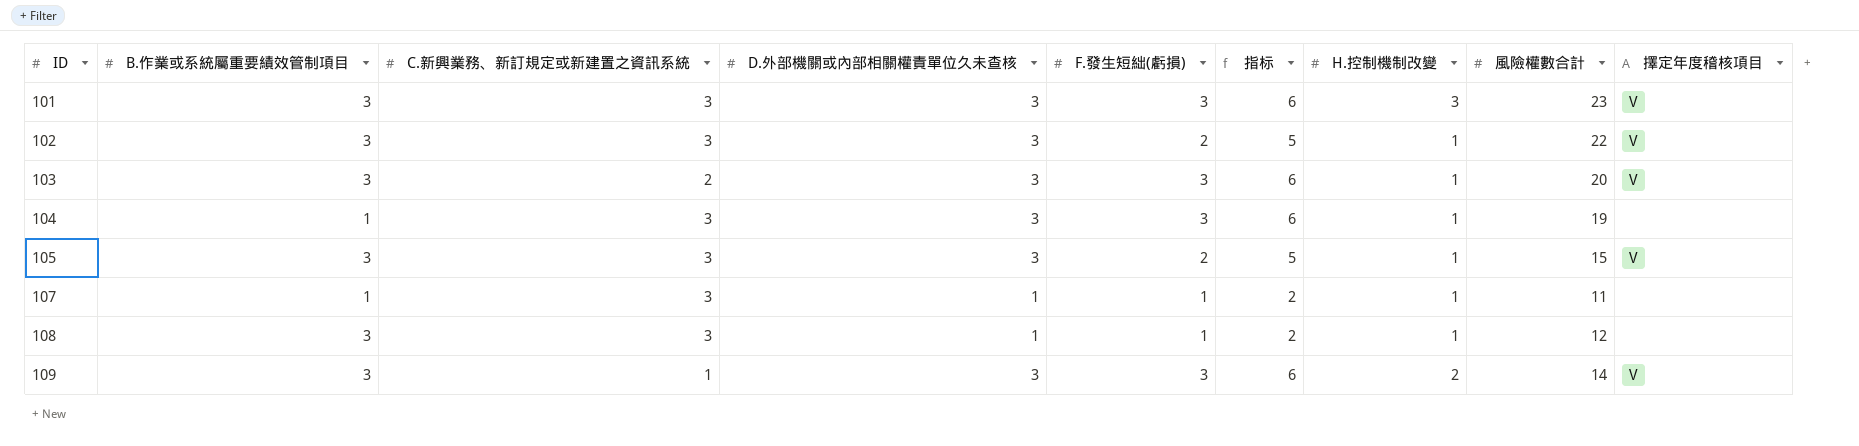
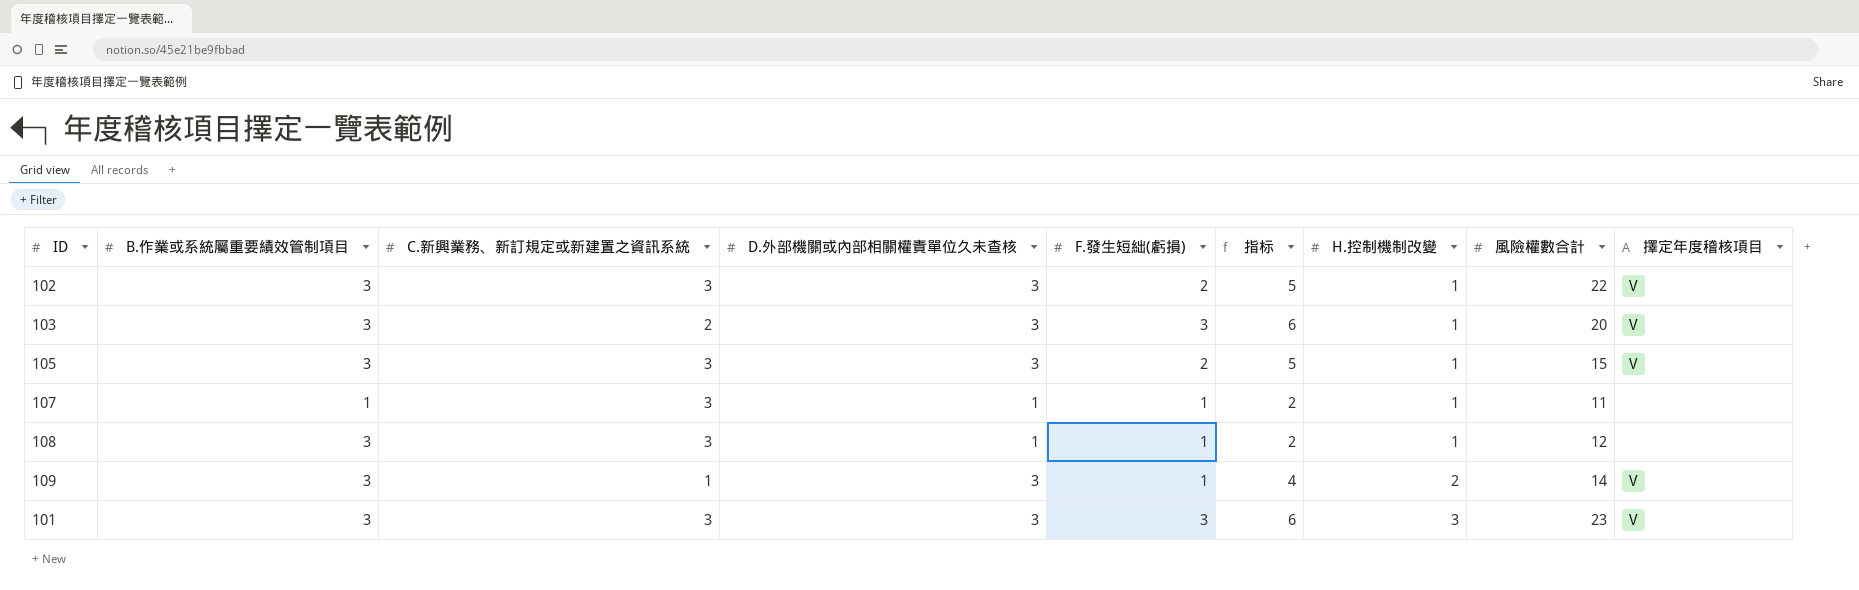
row order: ID ascending -> H.控制機制改變 ascending
row 104: 1 | 3 | 3 | 3 | 6 | 1 | 19 | none -> none
109 | F.發生短絀(虧損): 3 -> 1
109 | 指标: 6 -> 4

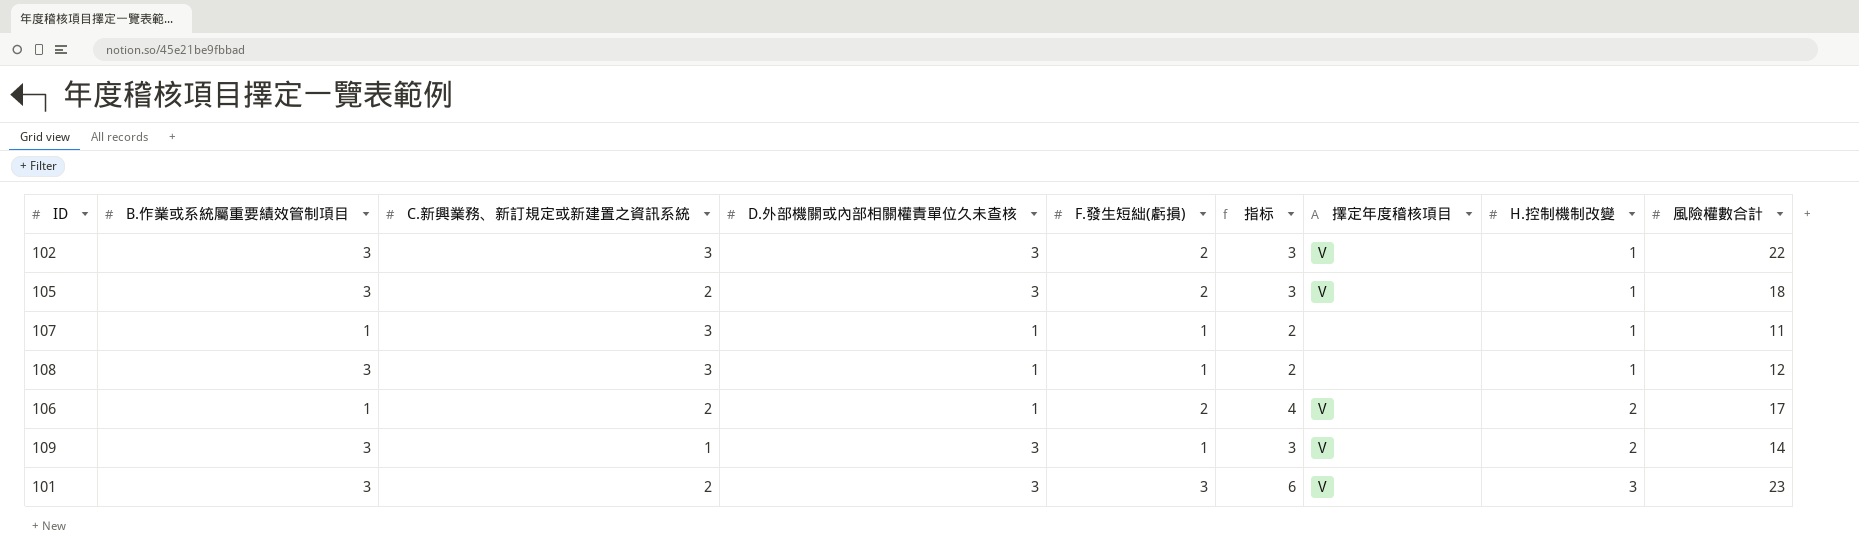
column 指标 | formula: [D.外部機關或內部相關權責單位久未查核] + [F.發生短絀(虧損)] -> [F.發生短絀(虧損)] + [H.控制機制改變]
column 擇定年度稽核項目 | position: 9 -> 7
row 103: 3 | 2 | 3 | 3 | 6 | 1 | 20 | V -> none
105 | C.新興業務、新訂規定或新建置之資訊系統: 3 -> 2
105 | 風險權數合計: 15 -> 18
row 106: none -> 1 | 2 | 1 | 2 | 4 | V | 2 | 17
101 | C.新興業務、新訂規定或新建置之資訊系統: 3 -> 2

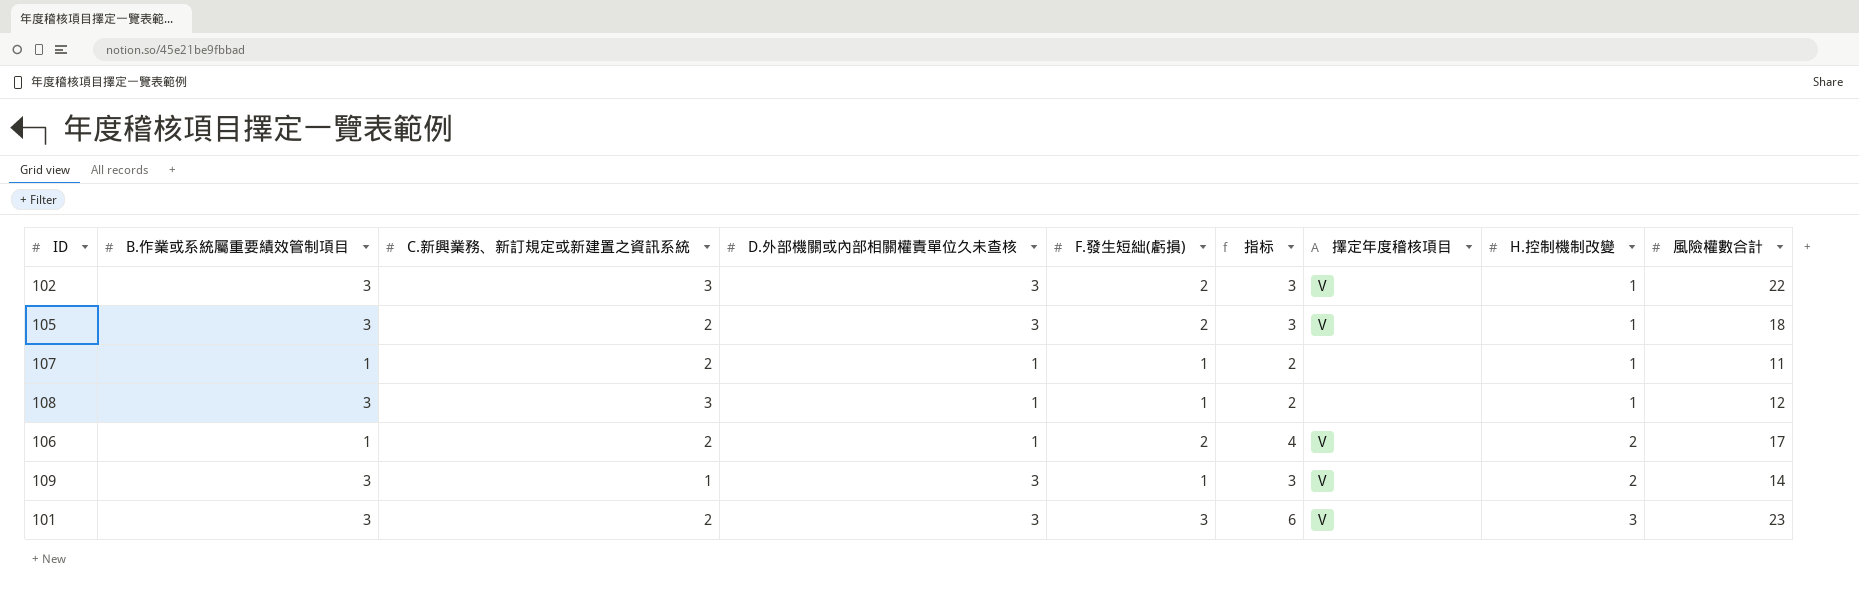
107 | C.新興業務、新訂規定或新建置之資訊系統: 3 -> 2

